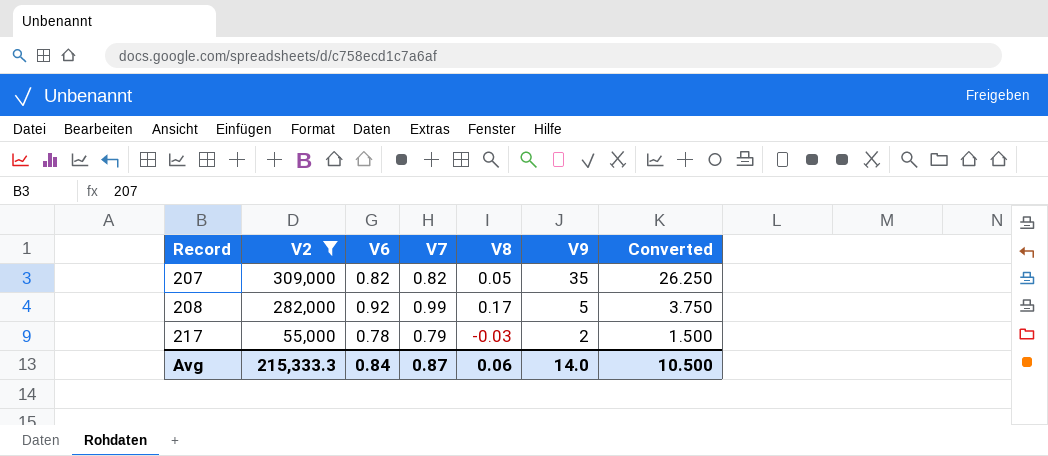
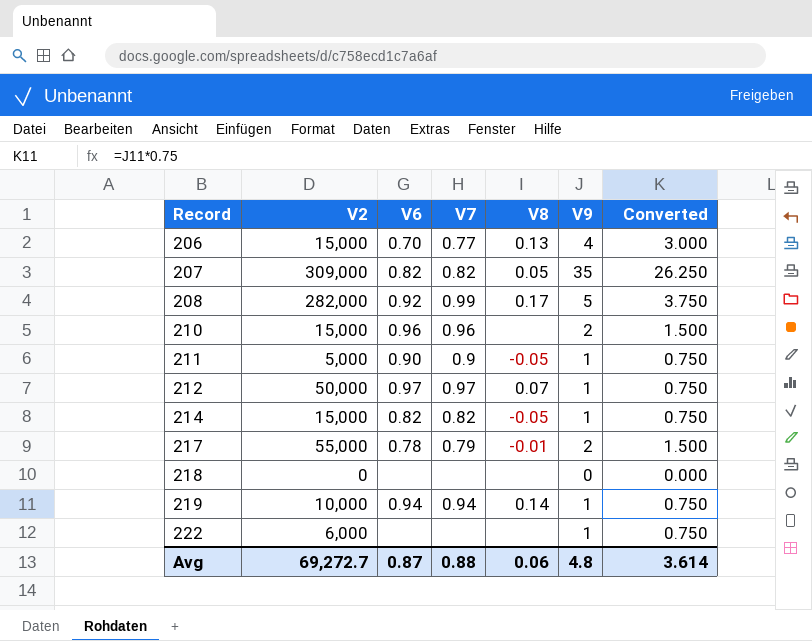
filter: V2 >= 55,000 -> none
217 | V8: -0.03 -> -0.01
Avg | V2: 215,333.3 -> 69,272.7
Avg | V6: 0.84 -> 0.87
Avg | V7: 0.87 -> 0.88
Avg | V9: 14.0 -> 4.8
Avg | Converted: 10.500 -> 3.614

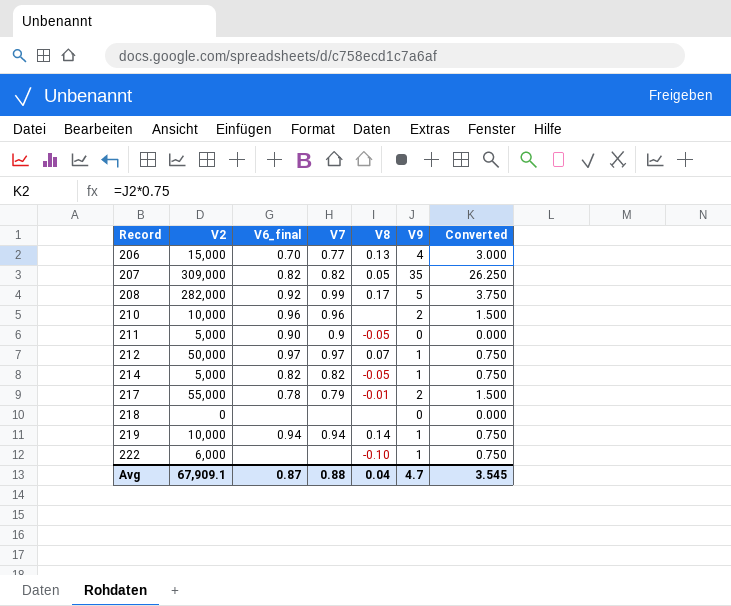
column name: V6 -> V6_final
210 | V2: 15,000 -> 10,000
211 | V9: 1 -> 0
211 | Converted: 0.750 -> 0.000
214 | V2: 15,000 -> 5,000
222 | V8: none -> -0.10
Avg | V2: 69,272.7 -> 67,909.1
Avg | V8: 0.06 -> 0.04
Avg | V9: 4.8 -> 4.7
Avg | Converted: 3.614 -> 3.545

